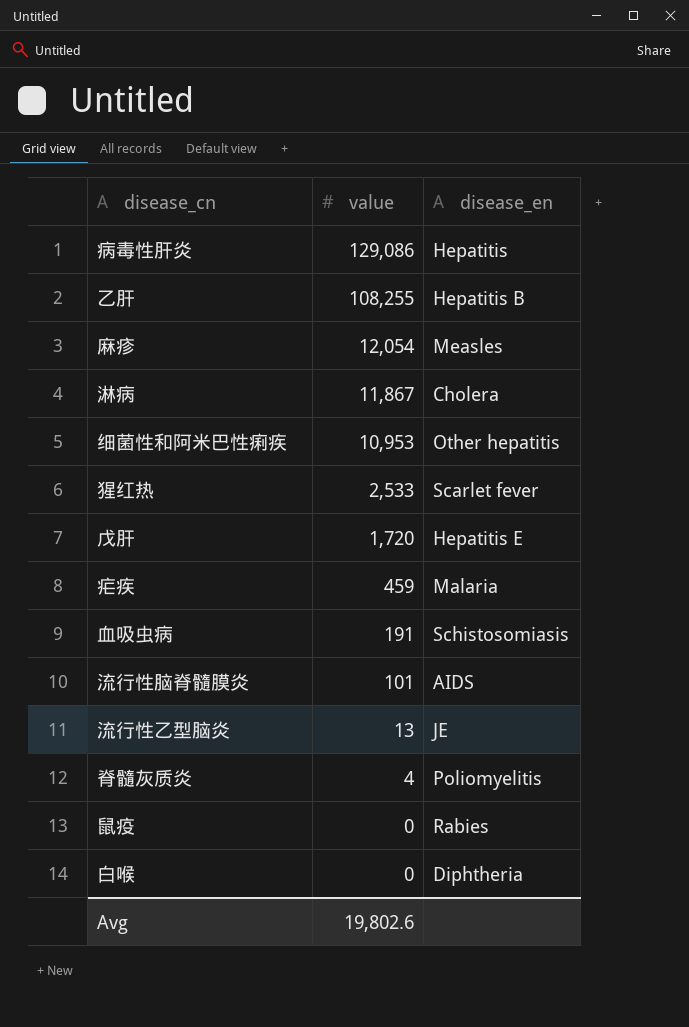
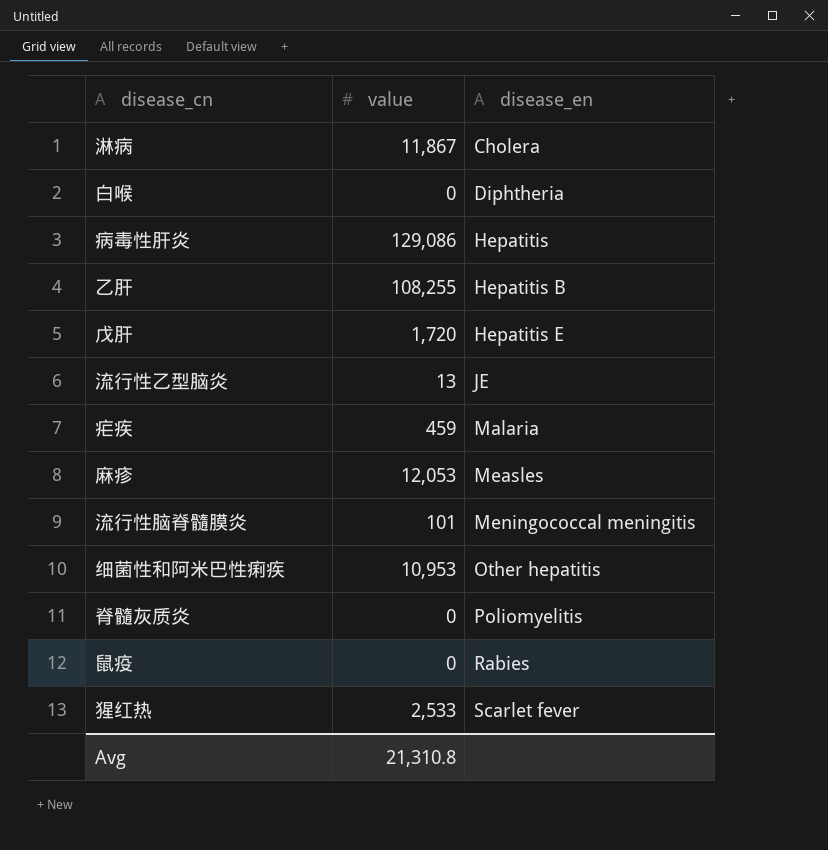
row order: value descending -> disease_en ascending
row 血吸虫病: 191 | Schistosomiasis -> none
麻疹 | value: 12,054 -> 12,053
流行性脑脊髓膜炎 | disease_en: AIDS -> Meningococcal meningitis
脊髓灰质炎 | value: 4 -> 0
Avg | value: 19,802.6 -> 21,310.8

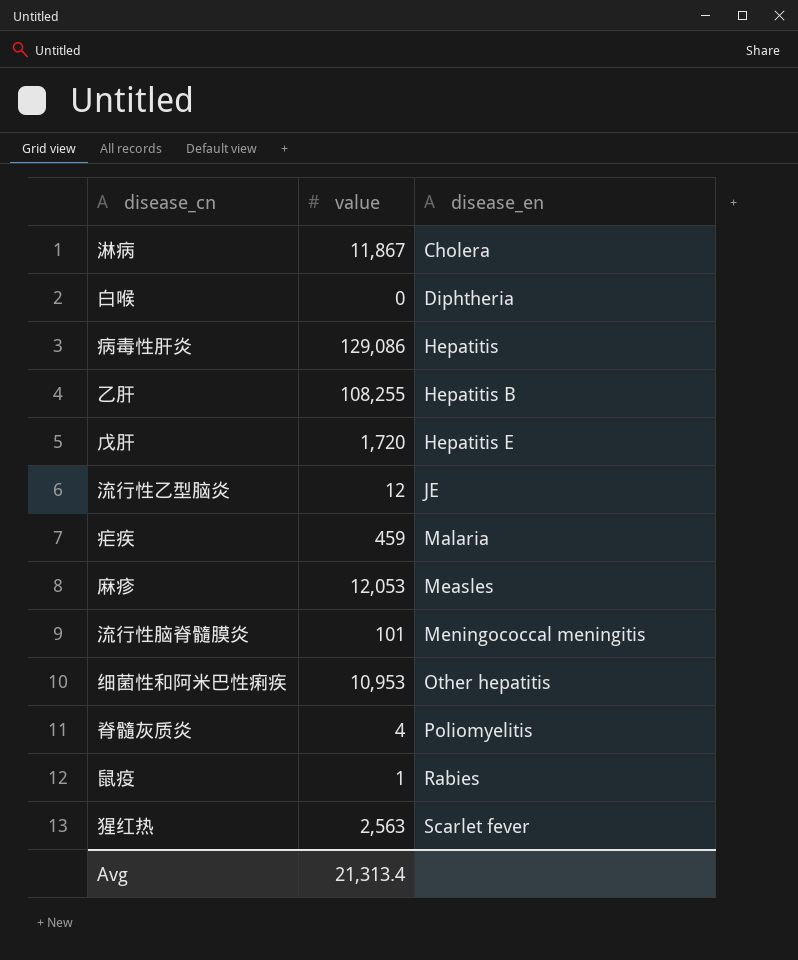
流行性乙型脑炎 | value: 13 -> 12
脊髓灰质炎 | value: 0 -> 4
鼠疫 | value: 0 -> 1
猩红热 | value: 2,533 -> 2,563
Avg | value: 21,310.8 -> 21,313.4

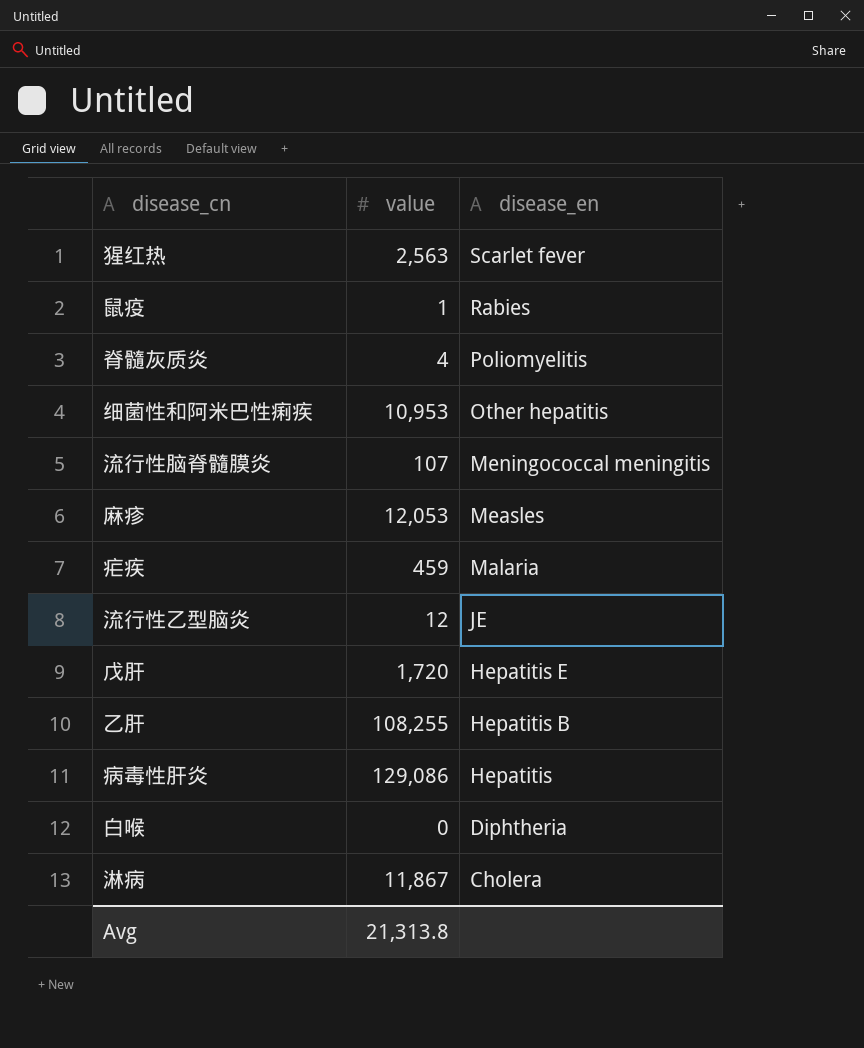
row order: disease_en ascending -> disease_en descending
流行性脑脊髓膜炎 | value: 101 -> 107
Avg | value: 21,313.4 -> 21,313.8

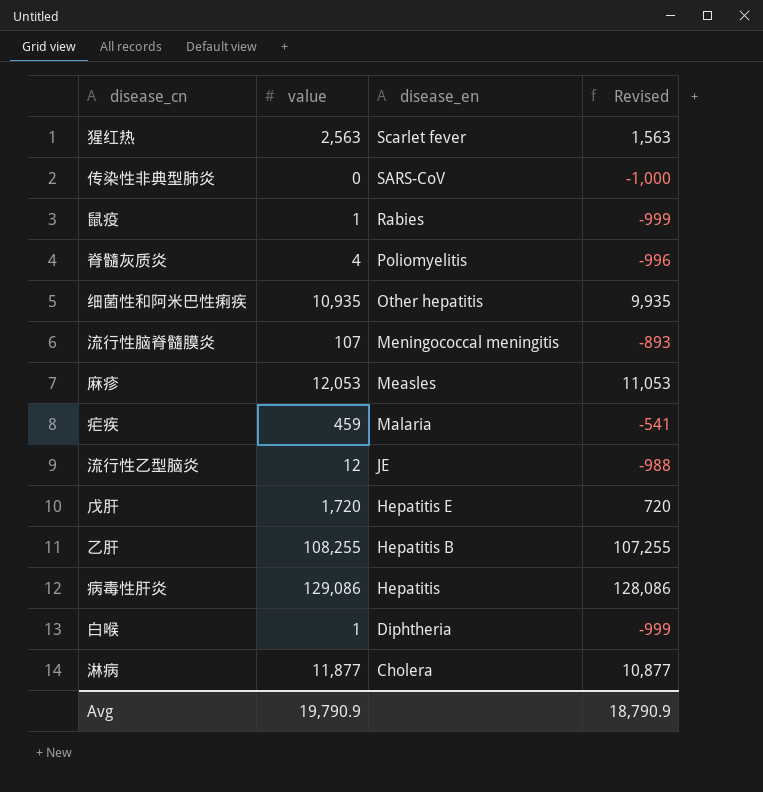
column Revised | formula: none -> [value] - 1000
row 传染性非典型肺炎: none -> 0 | SARS-CoV | -1,000
细菌性和阿米巴性痢疾 | value: 10,953 -> 10,935
白喉 | value: 0 -> 1
淋病 | value: 11,867 -> 11,877
Avg | value: 21,313.8 -> 19,790.9

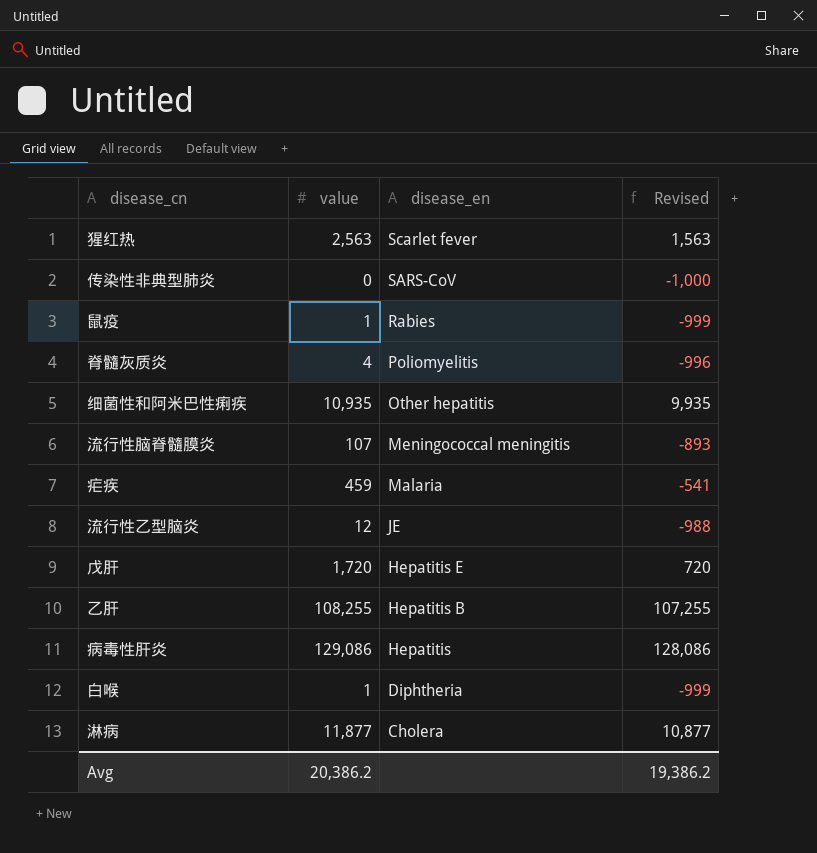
row 麻疹: 12,053 | Measles | 11,053 -> none
Avg | value: 19,790.9 -> 20,386.2
Avg | Revised: 18,790.9 -> 19,386.2

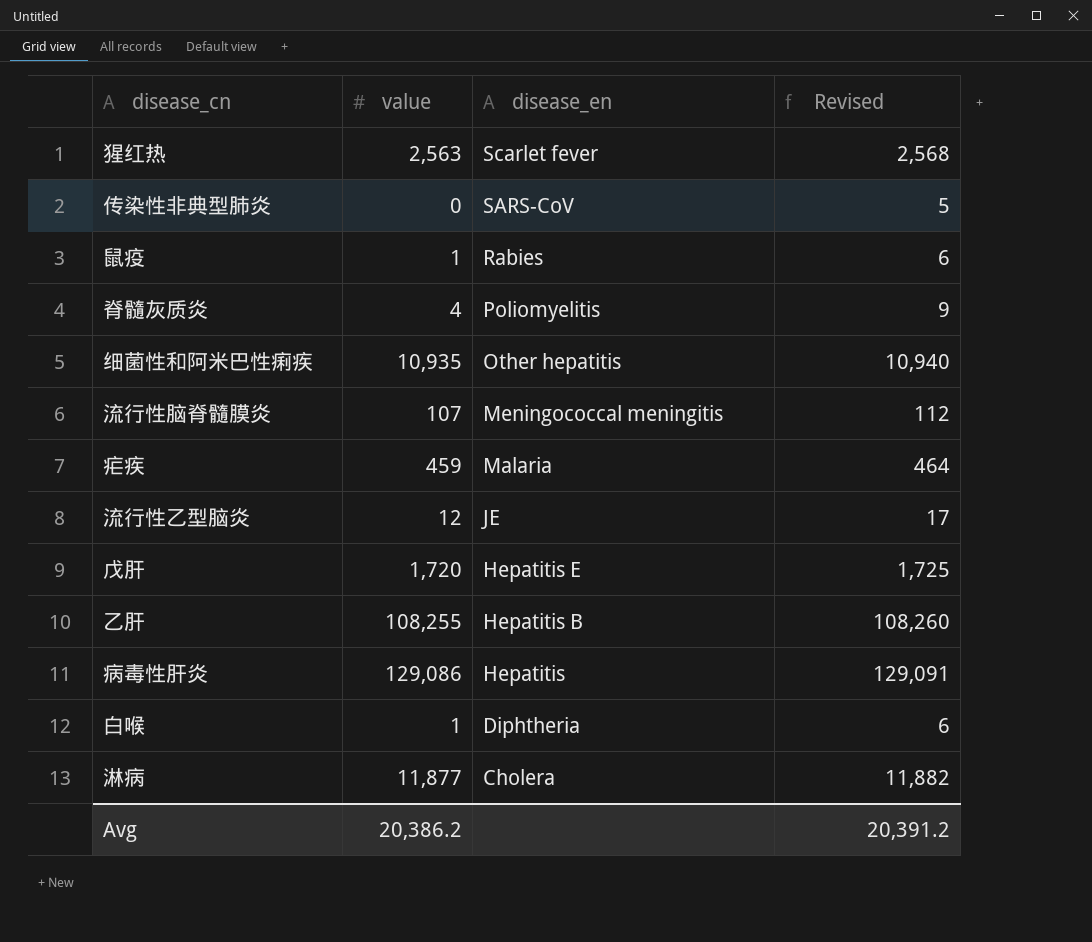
column Revised | formula: [value] - 1000 -> [value] + 5
Avg | Revised: 19,386.2 -> 20,391.2

